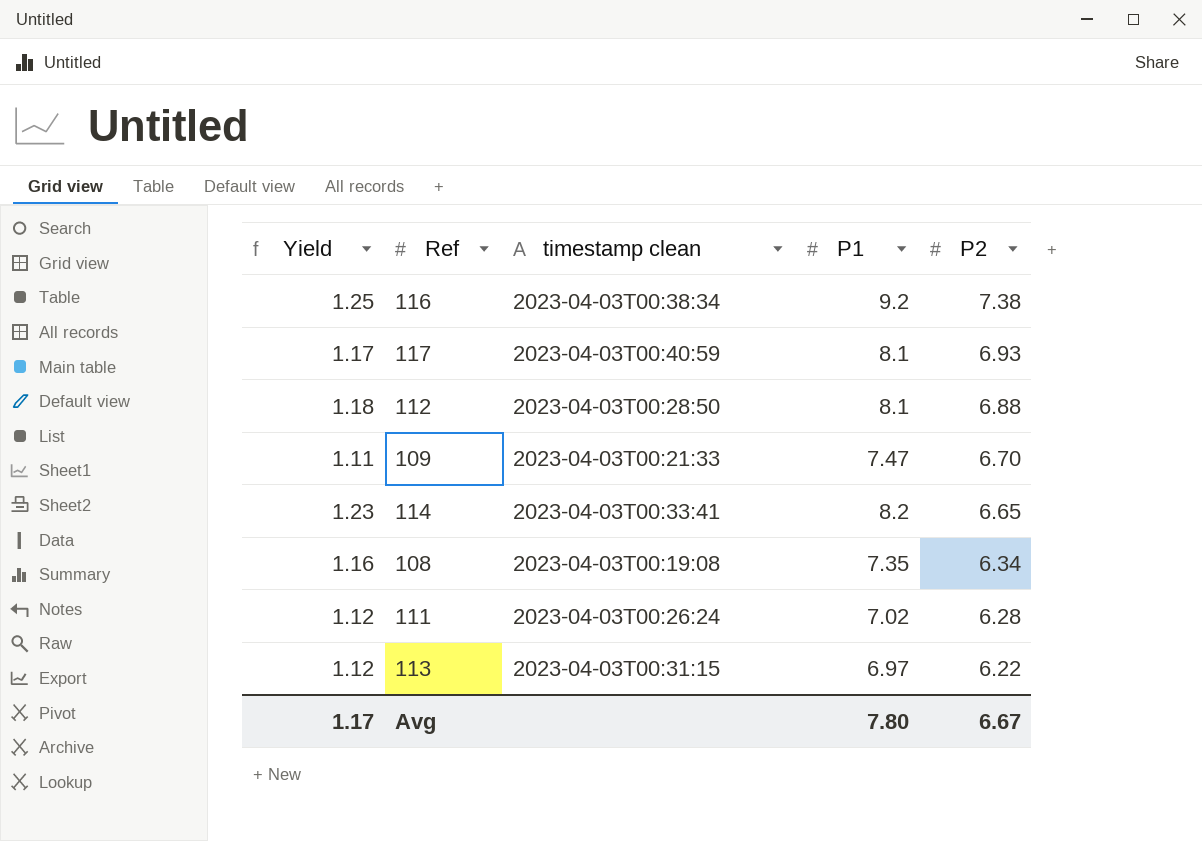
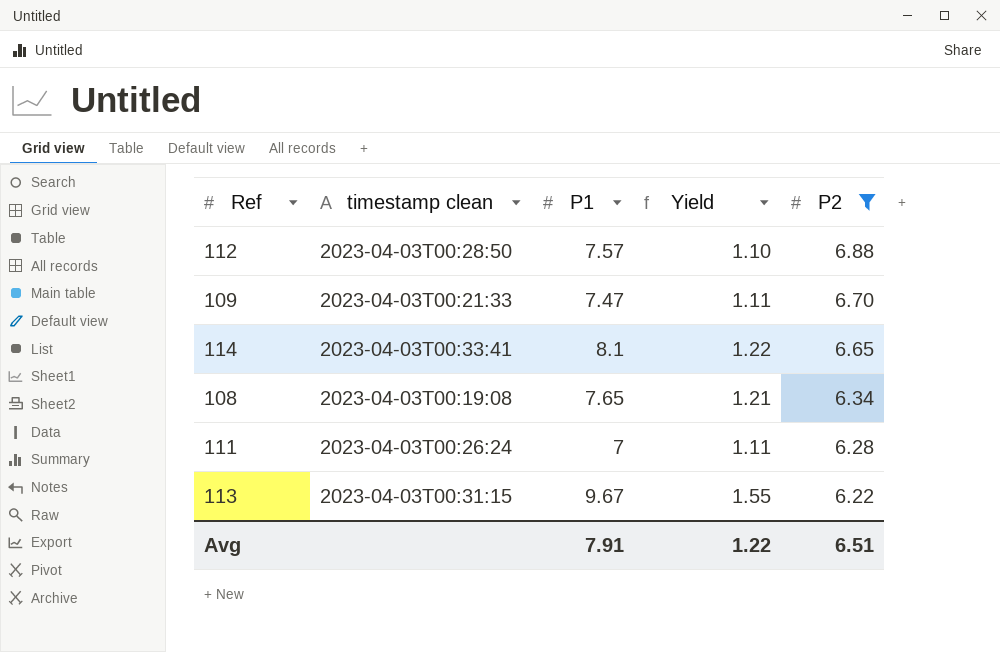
filter: none -> P2 <= 6.88
column Yield | position: 1 -> 4
112 | P1: 8.1 -> 7.57
112 | Yield: 1.18 -> 1.10
114 | P1: 8.2 -> 8.1
114 | Yield: 1.23 -> 1.22
108 | P1: 7.35 -> 7.65
108 | Yield: 1.16 -> 1.21
111 | P1: 7.02 -> 7
111 | Yield: 1.12 -> 1.11
113 | P1: 6.97 -> 9.67
113 | Yield: 1.12 -> 1.55
Avg | P1: 7.80 -> 7.91
Avg | Yield: 1.17 -> 1.22
Avg | P2: 6.67 -> 6.51

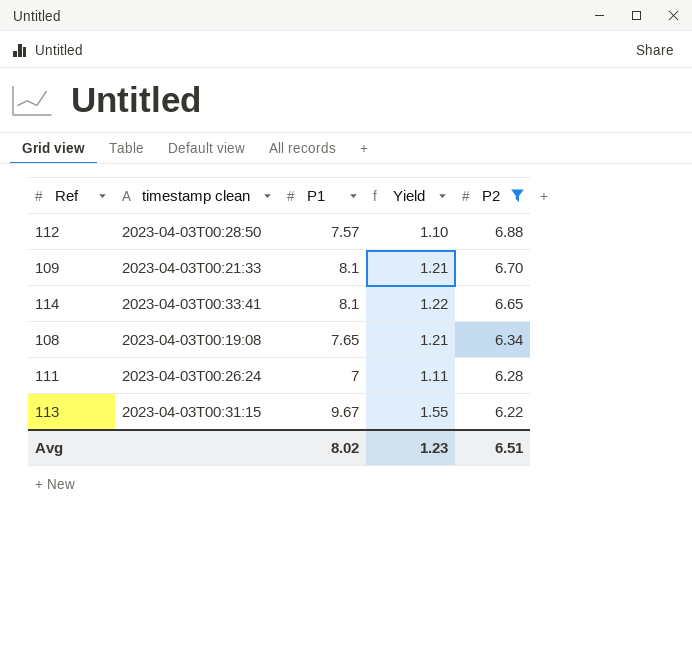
109 | P1: 7.47 -> 8.1
109 | Yield: 1.11 -> 1.21
Avg | P1: 7.91 -> 8.02
Avg | Yield: 1.22 -> 1.23

